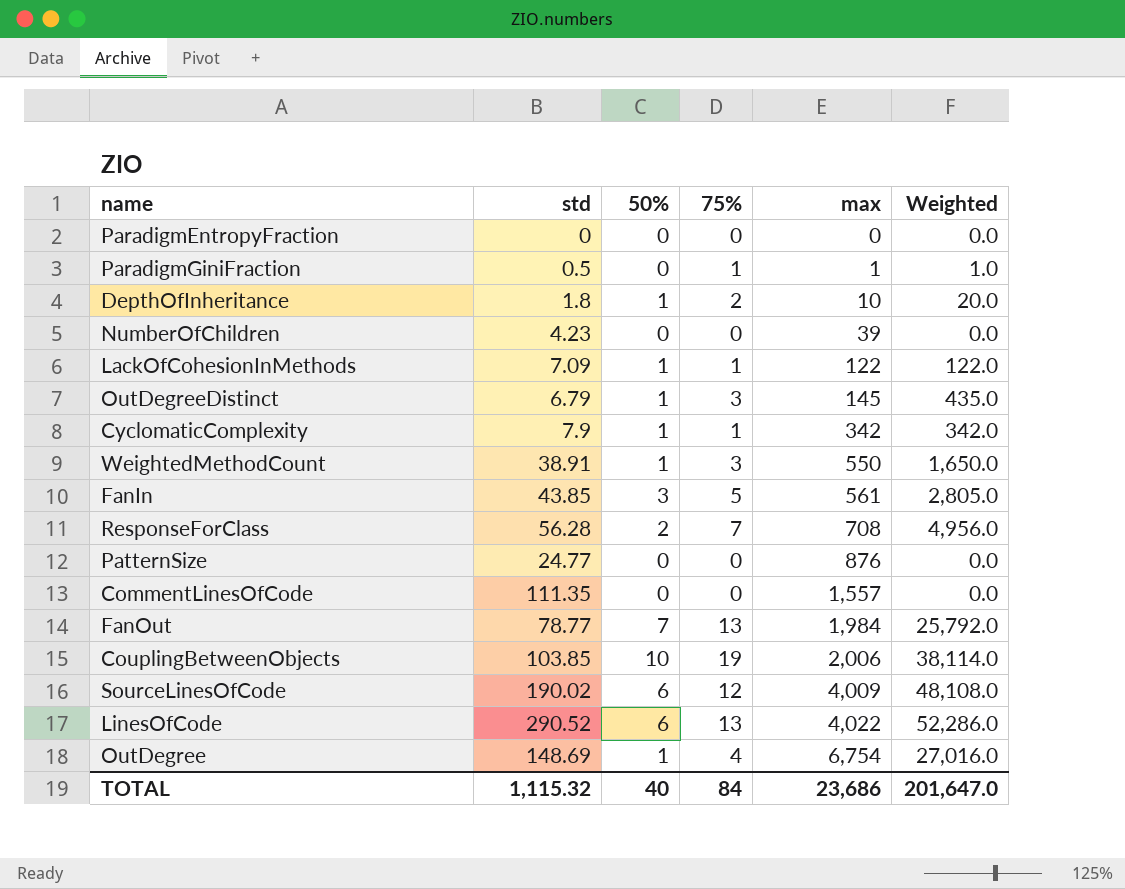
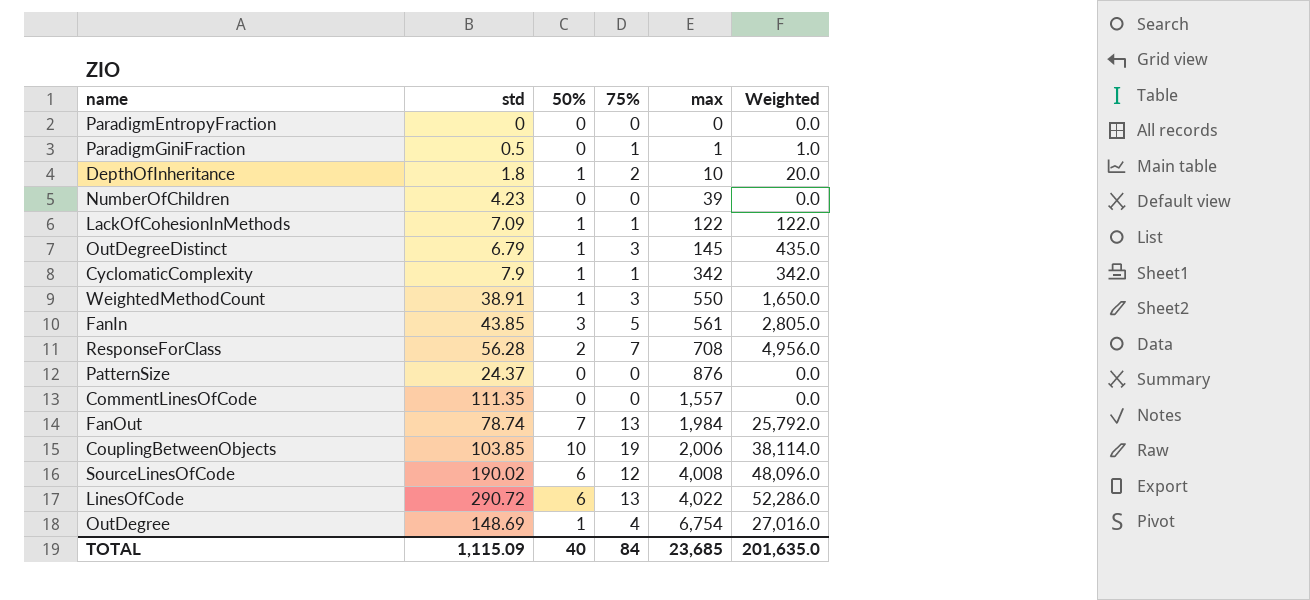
PatternSize | std: 24.77 -> 24.37
FanOut | std: 78.77 -> 78.74
SourceLinesOfCode | max: 4,009 -> 4,008
SourceLinesOfCode | Weighted: 48,108.0 -> 48,096.0
LinesOfCode | std: 290.52 -> 290.72
TOTAL | std: 1,115.32 -> 1,115.09
TOTAL | max: 23,686 -> 23,685
TOTAL | Weighted: 201,647.0 -> 201,635.0

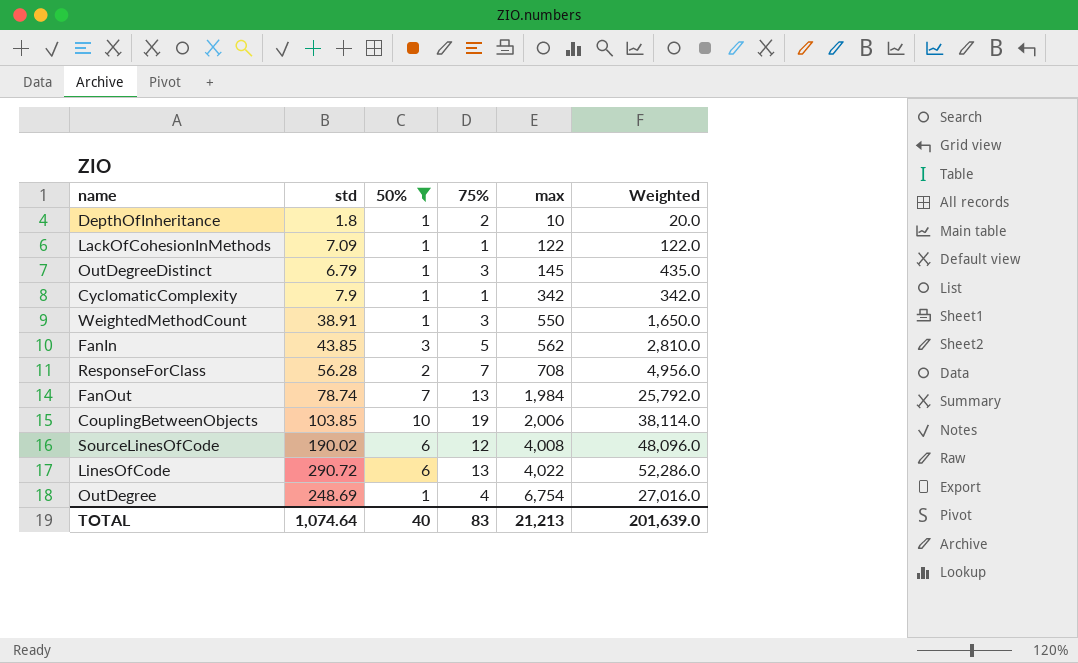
filter: none -> 50% != 0
FanIn | max: 561 -> 562
FanIn | Weighted: 2,805.0 -> 2,810.0
OutDegree | std: 148.69 -> 248.69
TOTAL | std: 1,115.09 -> 1,074.64
TOTAL | 75%: 84 -> 83
TOTAL | max: 23,685 -> 21,213
TOTAL | Weighted: 201,635.0 -> 201,639.0

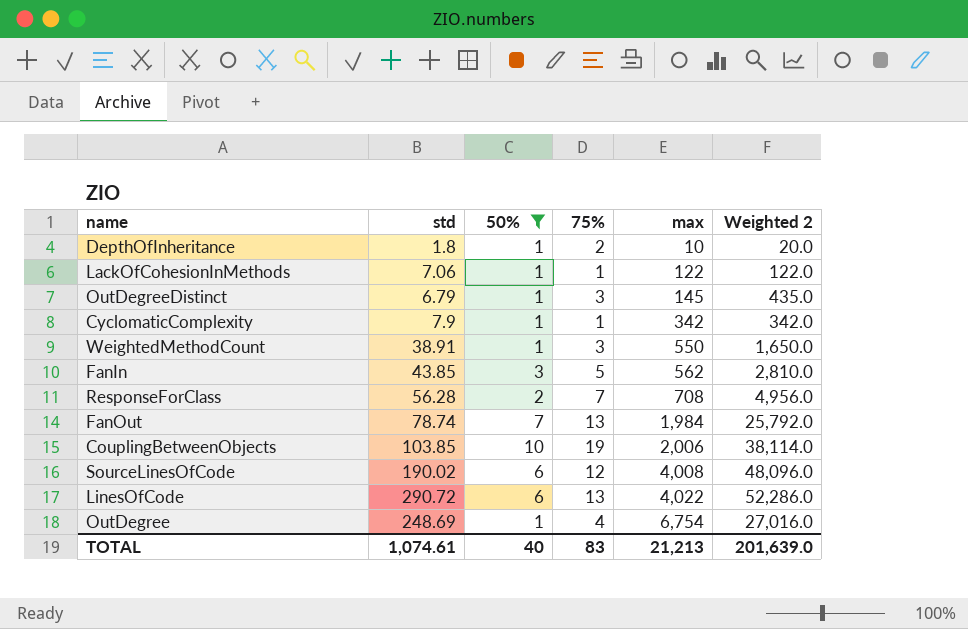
column name: Weighted -> Weighted 2
LackOfCohesionInMethods | std: 7.09 -> 7.06
TOTAL | std: 1,074.64 -> 1,074.61

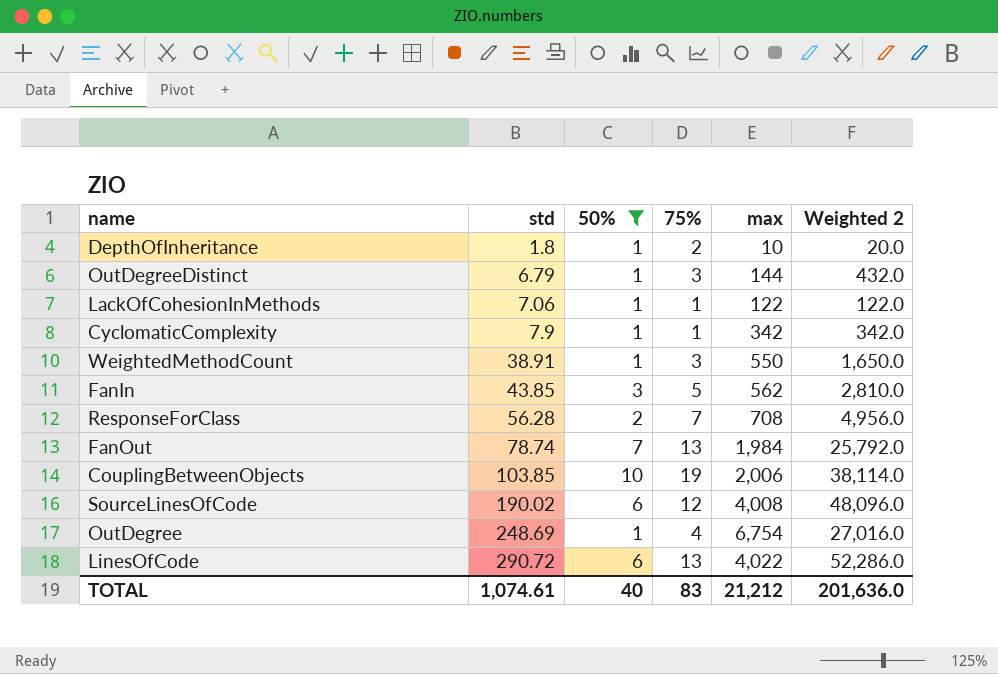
row order: max ascending -> std ascending
OutDegreeDistinct | max: 145 -> 144
OutDegreeDistinct | Weighted 2: 435.0 -> 432.0
TOTAL | max: 21,213 -> 21,212
TOTAL | Weighted 2: 201,639.0 -> 201,636.0

